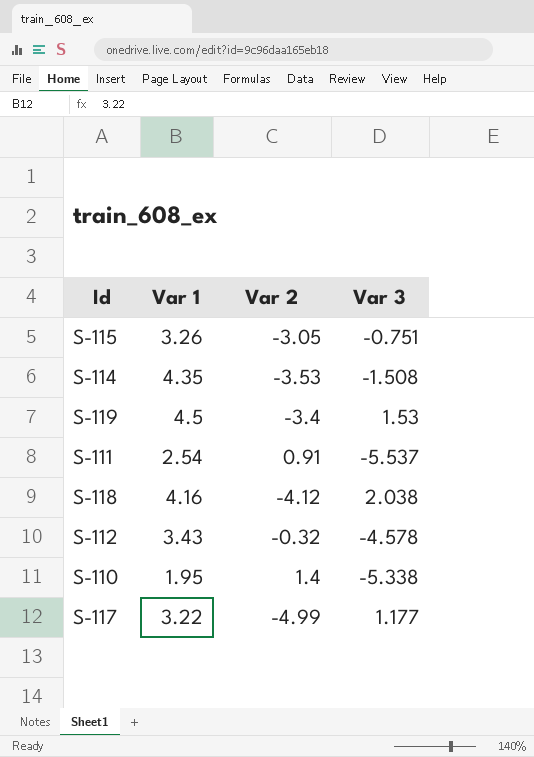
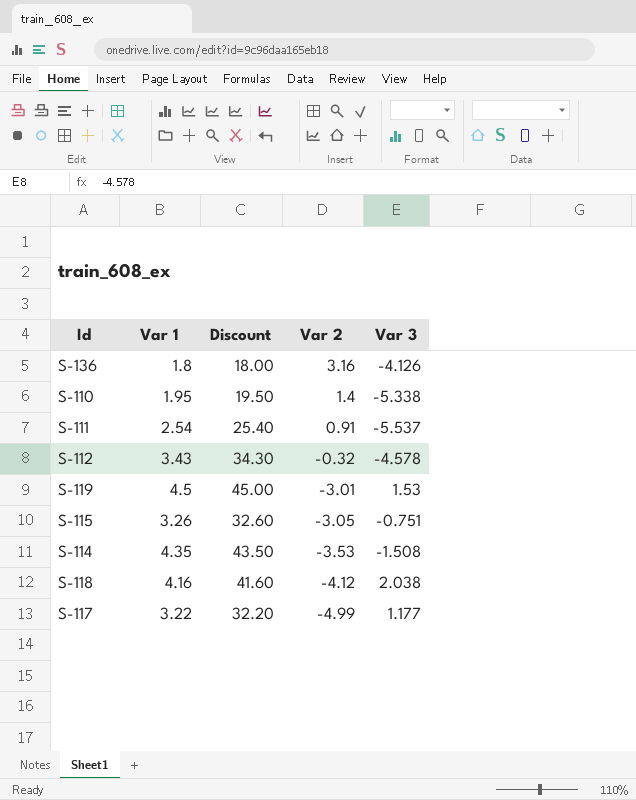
row order: none -> Var 2 descending
column Discount | formula: none -> [Var 1] * 10
row S-136: none -> 1.8 | 18.00 | 3.16 | -4.126
S-119 | Var 2: -3.4 -> -3.01

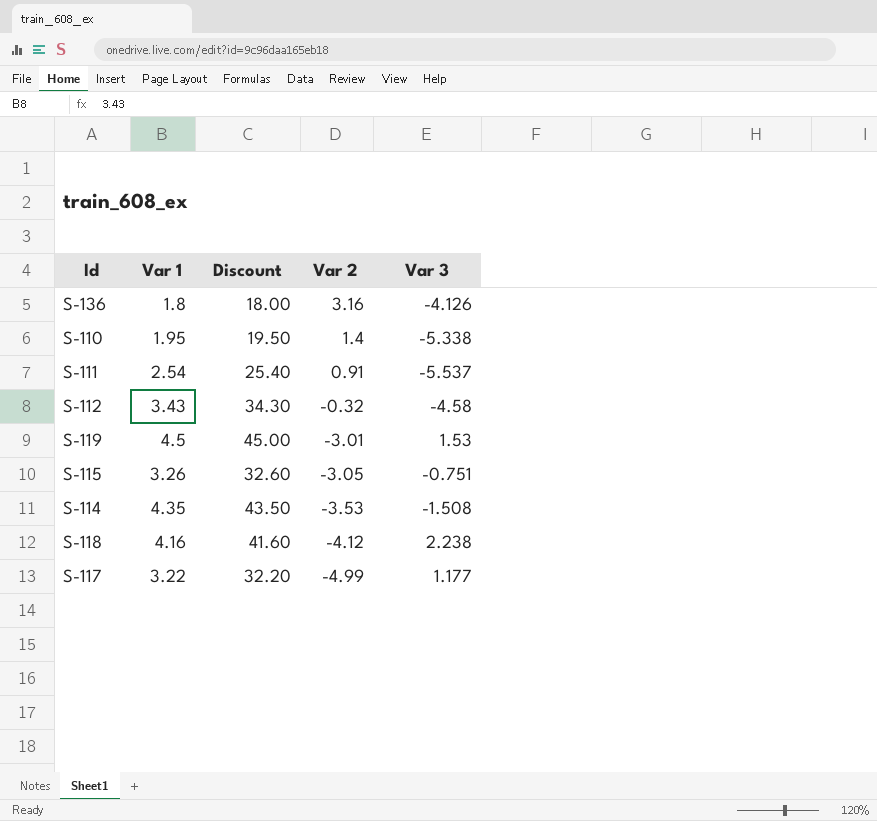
S-112 | Var 3: -4.578 -> -4.58
S-118 | Var 3: 2.038 -> 2.238

